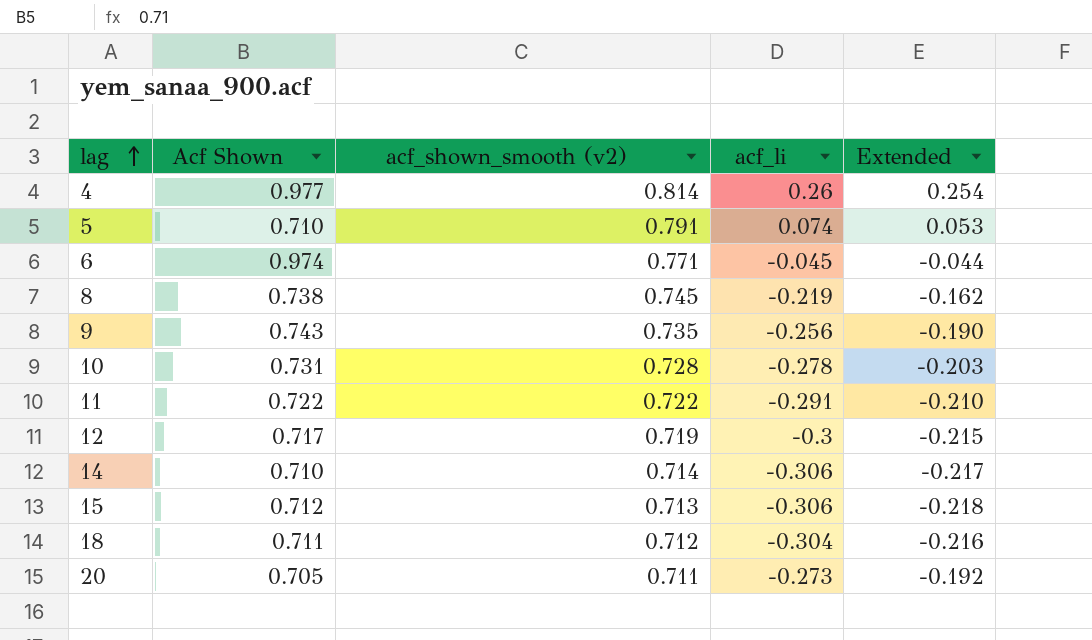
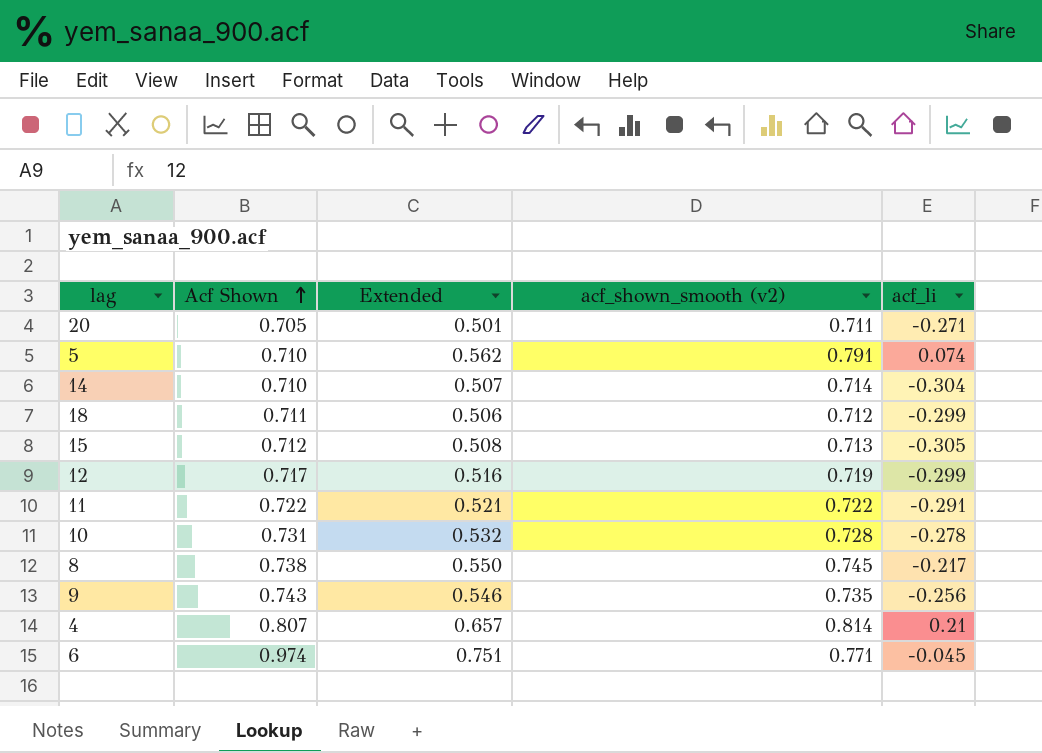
row order: lag ascending -> Acf Shown ascending
column Extended | formula: [Acf Shown] * [acf_li] -> [Acf Shown] * [acf_shown_smooth (v2)]
column Extended | position: 5 -> 3
20 | acf_li: -0.273 -> -0.271
14 | acf_li: -0.306 -> -0.304
18 | acf_li: -0.304 -> -0.299
15 | acf_li: -0.306 -> -0.305
12 | acf_li: -0.3 -> -0.299
8 | acf_li: -0.219 -> -0.217
4 | Acf Shown: 0.977 -> 0.807
4 | acf_li: 0.26 -> 0.21

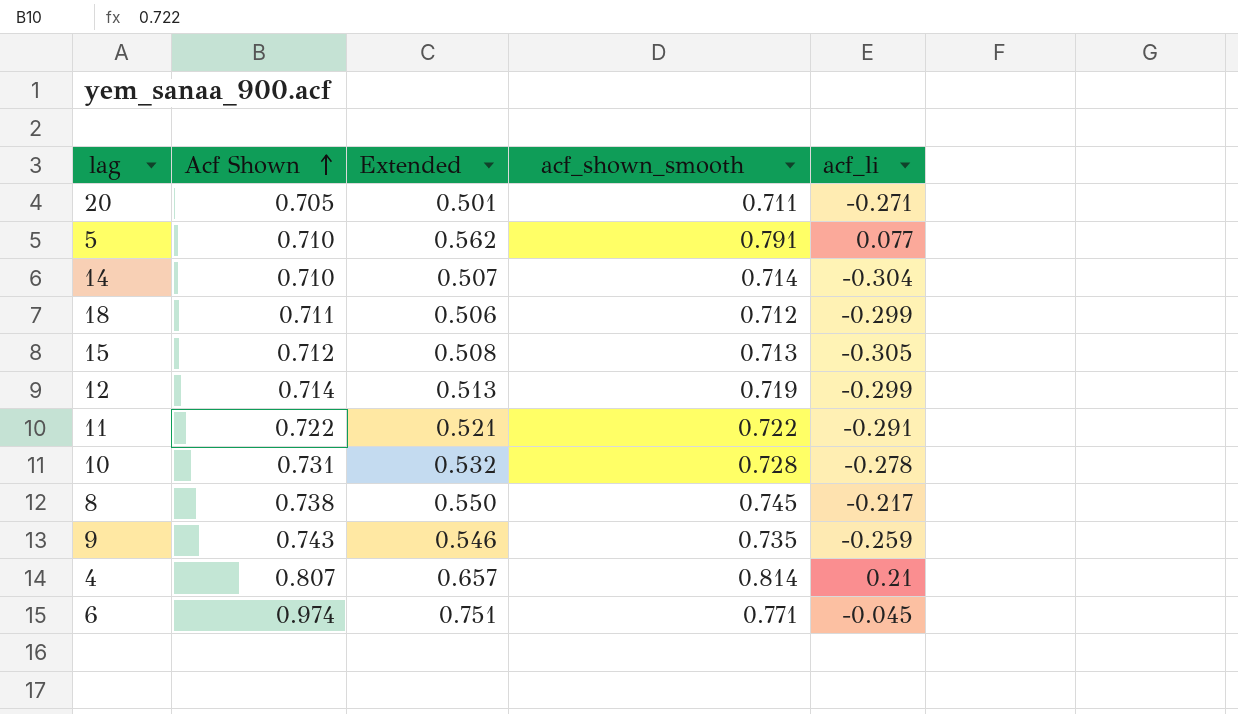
column name: acf_shown_smooth (v2) -> acf_shown_smooth
5 | acf_li: 0.074 -> 0.077
12 | Acf Shown: 0.717 -> 0.714
12 | Extended: 0.516 -> 0.513
9 | acf_li: -0.256 -> -0.259

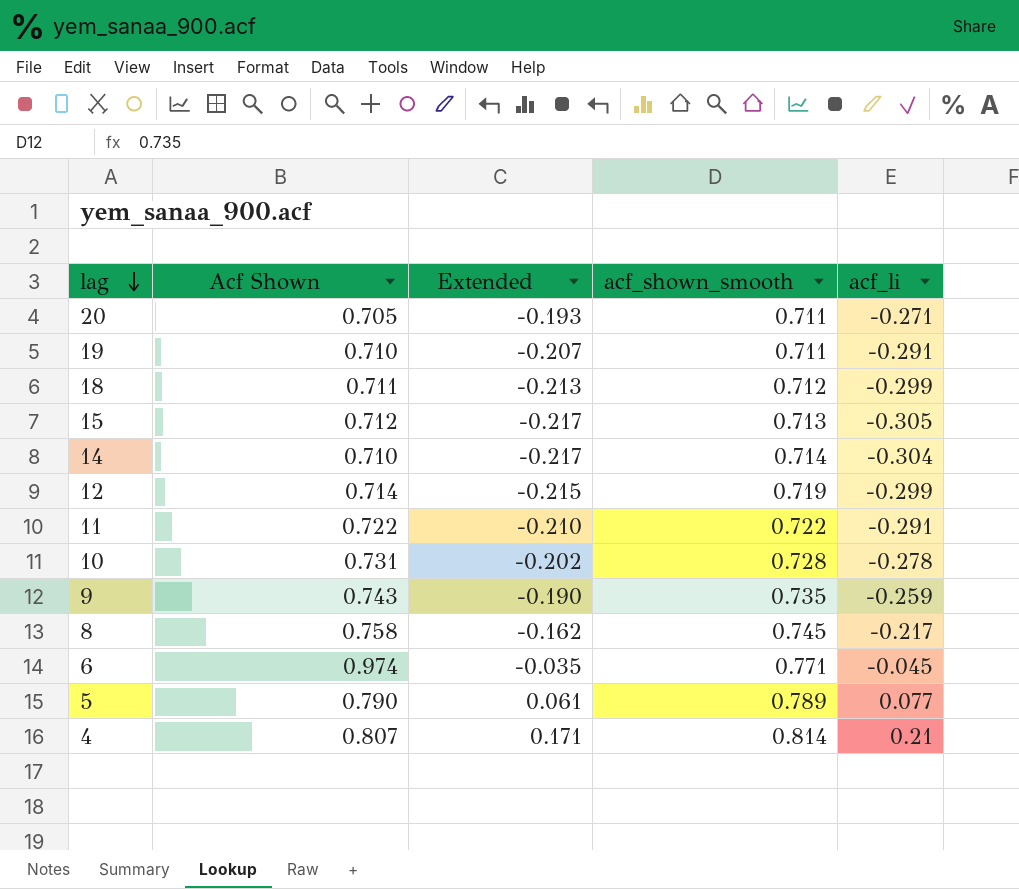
row order: Acf Shown ascending -> lag descending
column Extended | formula: [Acf Shown] * [acf_shown_smooth] -> [acf_shown_smooth] * [acf_li]
row 19: none -> 0.710 | -0.207 | 0.711 | -0.291
8 | Acf Shown: 0.738 -> 0.758
5 | Acf Shown: 0.710 -> 0.790
5 | acf_shown_smooth: 0.791 -> 0.789

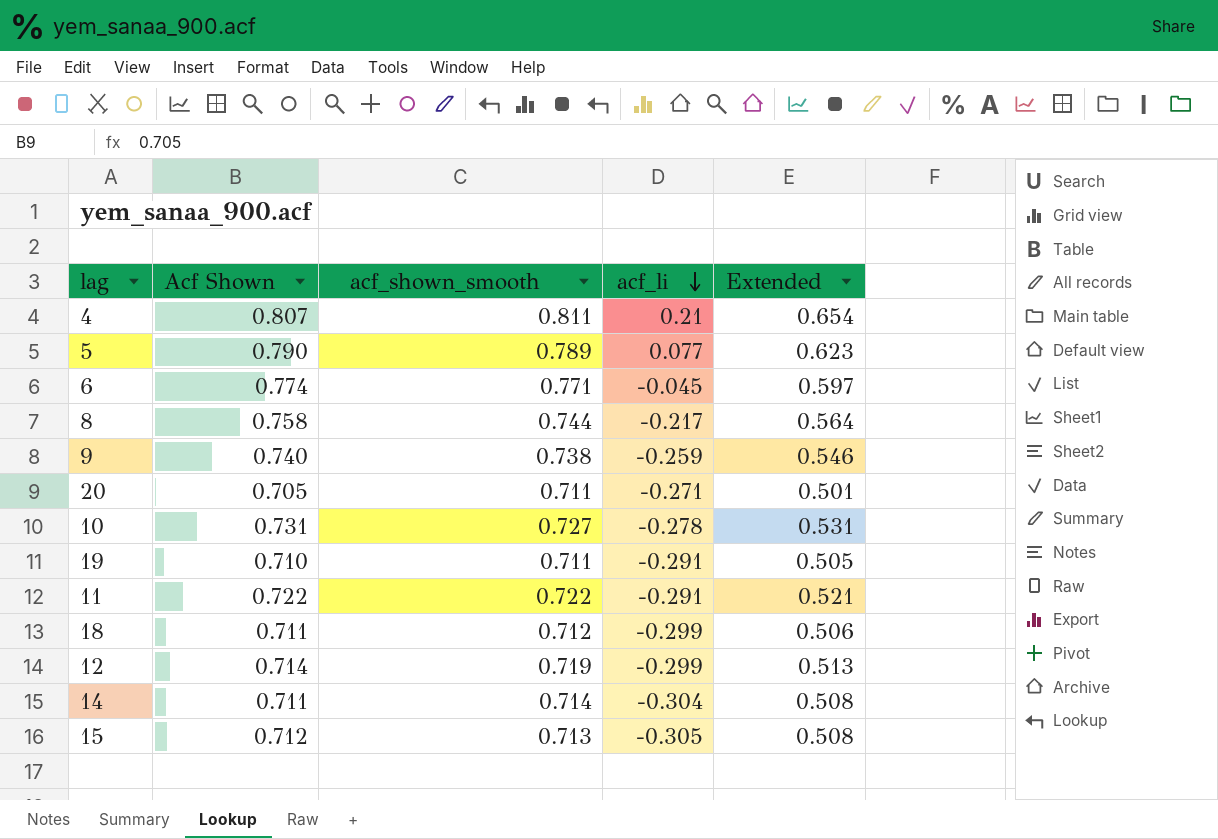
row order: lag descending -> acf_li descending
column Extended | formula: [acf_shown_smooth] * [acf_li] -> [Acf Shown] * [acf_shown_smooth]
column Extended | position: 3 -> 5
4 | acf_shown_smooth: 0.814 -> 0.811
6 | Acf Shown: 0.974 -> 0.774
8 | acf_shown_smooth: 0.745 -> 0.744
9 | Acf Shown: 0.743 -> 0.740
9 | acf_shown_smooth: 0.735 -> 0.738
10 | acf_shown_smooth: 0.728 -> 0.727
14 | Acf Shown: 0.710 -> 0.711

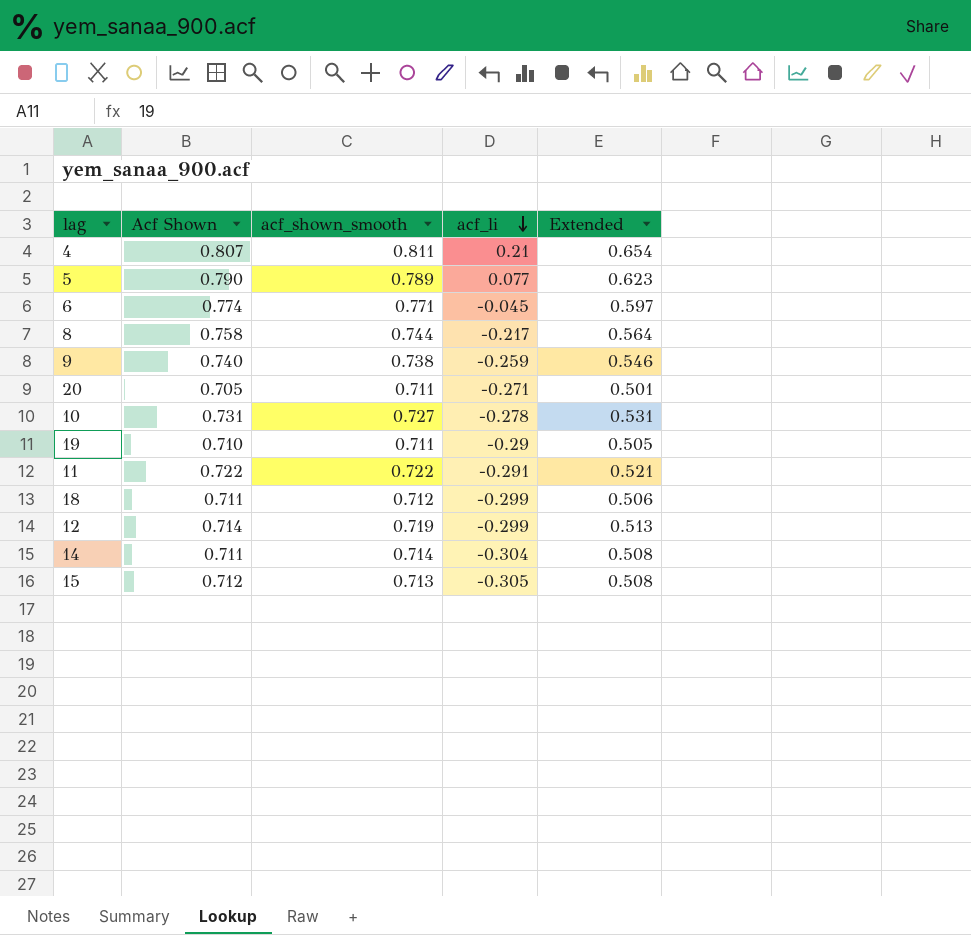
19 | acf_li: -0.291 -> -0.29

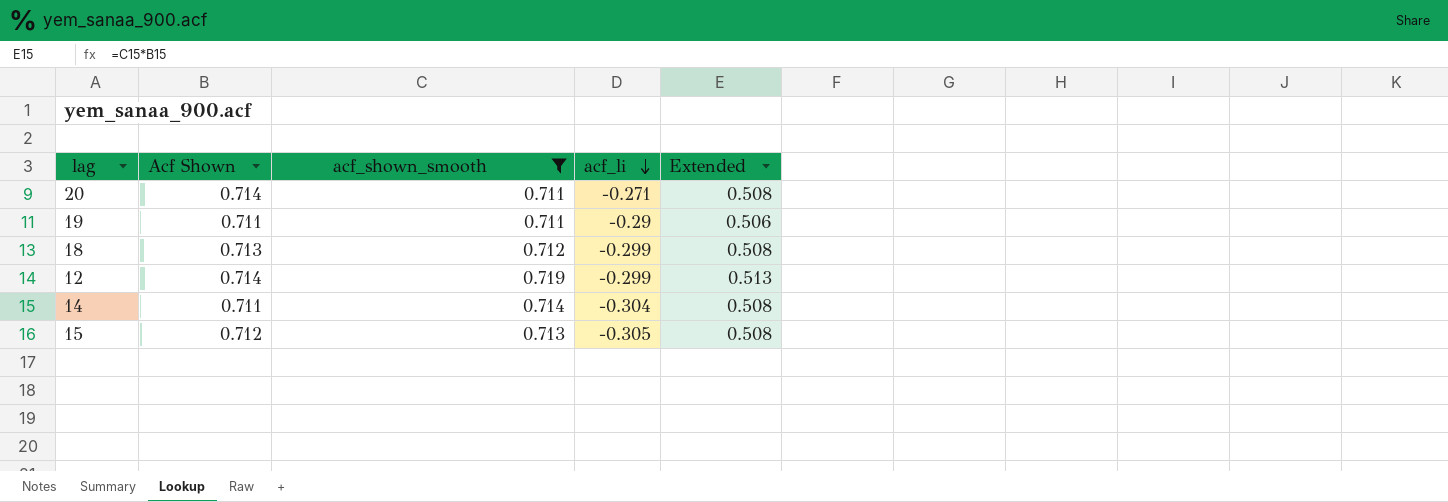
filter: none -> acf_shown_smooth <= 0.719
20 | Acf Shown: 0.705 -> 0.714
20 | Extended: 0.501 -> 0.508
19 | Acf Shown: 0.710 -> 0.711
19 | Extended: 0.505 -> 0.506
18 | Acf Shown: 0.711 -> 0.713
18 | Extended: 0.506 -> 0.508

